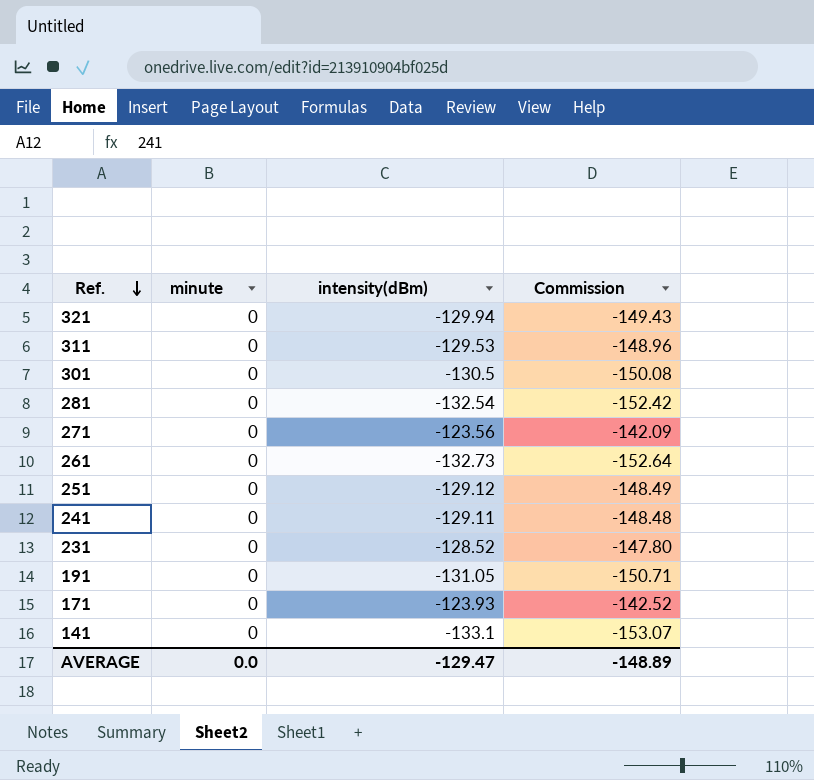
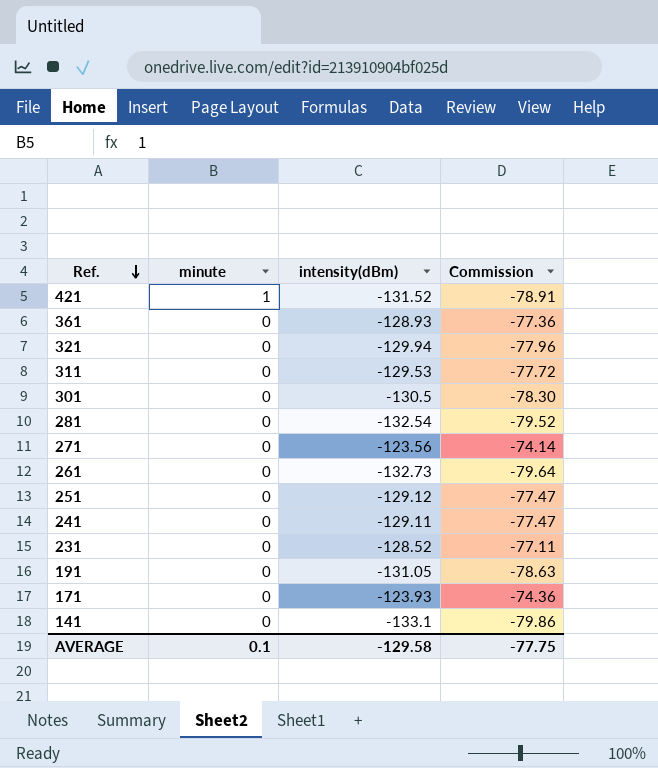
column Commission | formula: [intensity(dBm)] * 1.15 -> [intensity(dBm)] * 0.6
row 421: none -> 1 | -131.52 | -78.91
row 361: none -> 0 | -128.93 | -77.36
AVERAGE | minute: 0.0 -> 0.1
AVERAGE | intensity(dBm): -129.47 -> -129.58
AVERAGE | Commission: -148.89 -> -77.75

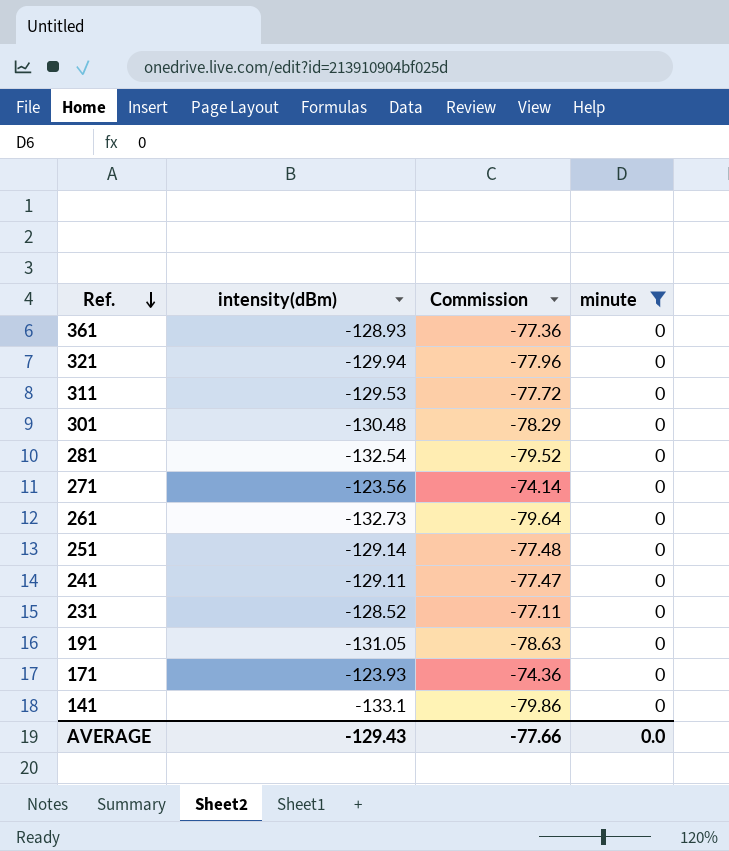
filter: none -> minute = 0
column minute | position: 2 -> 4
301 | intensity(dBm): -130.5 -> -130.48
301 | Commission: -78.30 -> -78.29
251 | intensity(dBm): -129.12 -> -129.14
251 | Commission: -77.47 -> -77.48
AVERAGE | intensity(dBm): -129.58 -> -129.43
AVERAGE | Commission: -77.75 -> -77.66
AVERAGE | minute: 0.1 -> 0.0

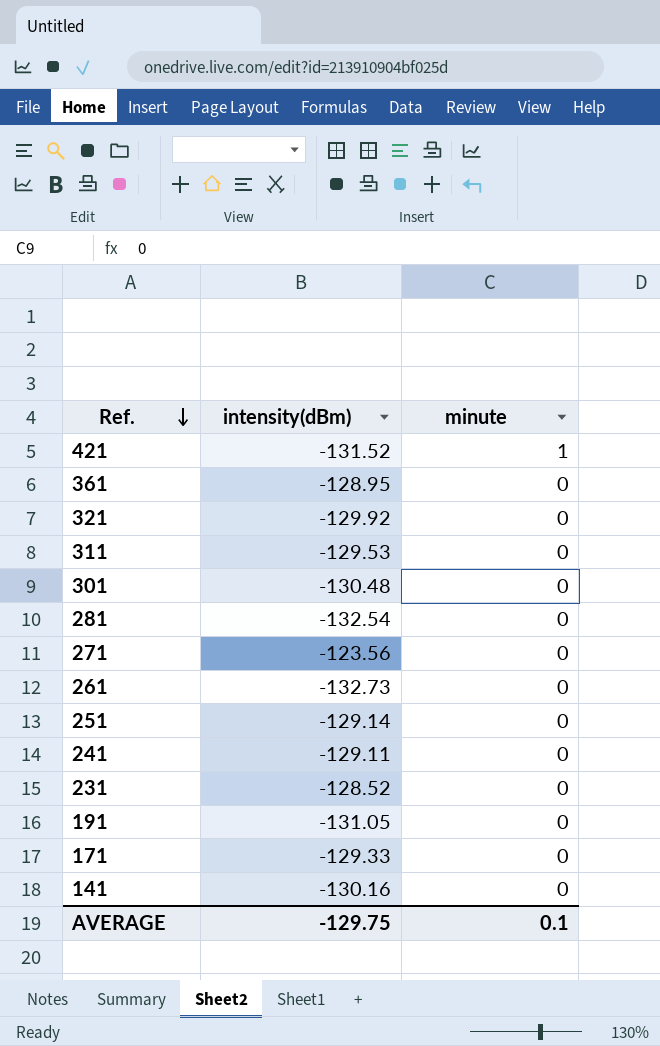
filter: minute = 0 -> none
column Commission | formula: [intensity(dBm)] * 0.6 -> none
361 | intensity(dBm): -128.93 -> -128.95
321 | intensity(dBm): -129.94 -> -129.92
171 | intensity(dBm): -123.93 -> -129.33
141 | intensity(dBm): -133.1 -> -130.16
AVERAGE | intensity(dBm): -129.43 -> -129.75
AVERAGE | minute: 0.0 -> 0.1

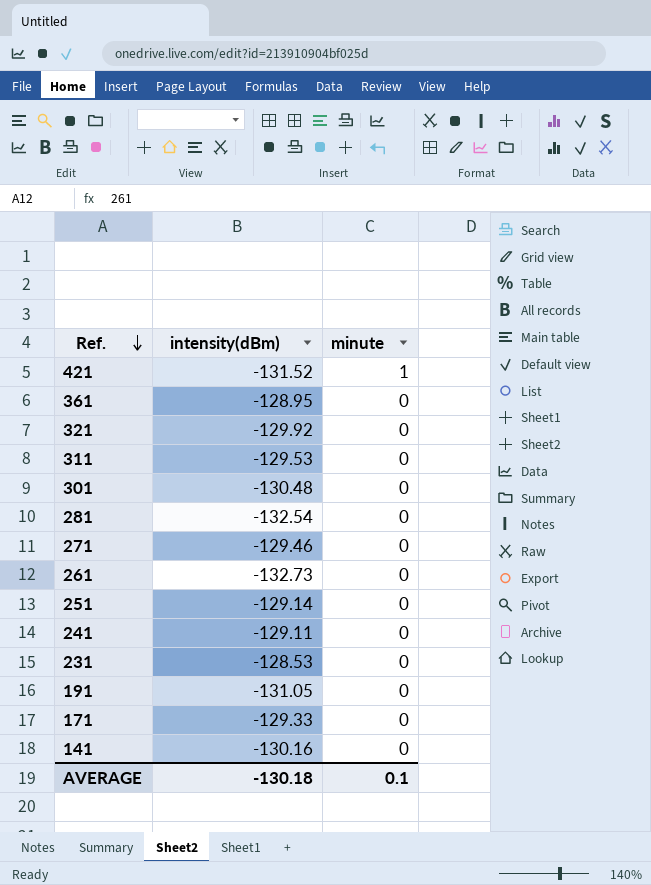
271 | intensity(dBm): -123.56 -> -129.46
231 | intensity(dBm): -128.52 -> -128.53
AVERAGE | intensity(dBm): -129.75 -> -130.18

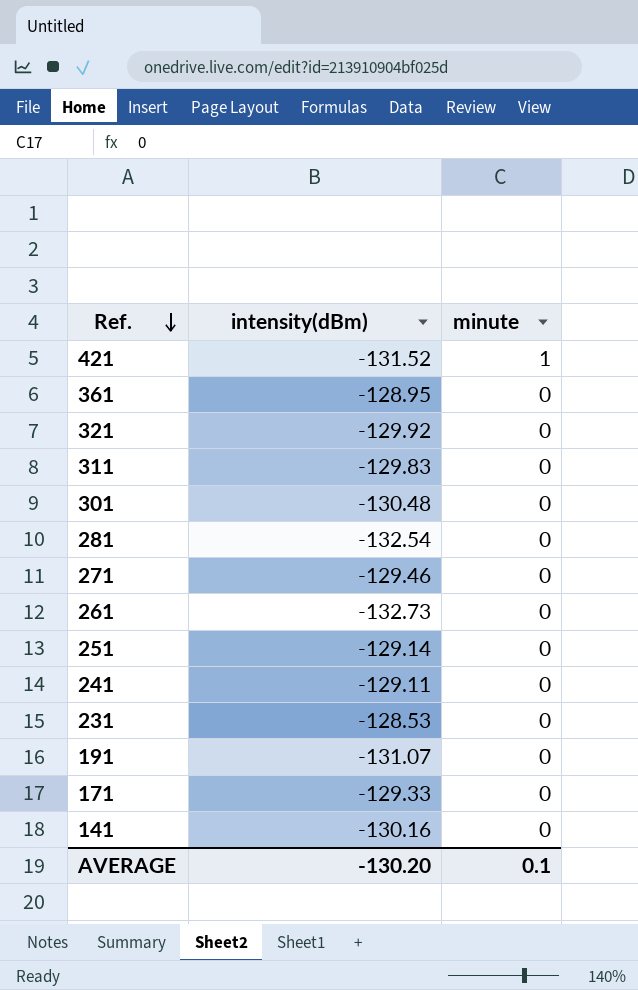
311 | intensity(dBm): -129.53 -> -129.83
191 | intensity(dBm): -131.05 -> -131.07
AVERAGE | intensity(dBm): -130.18 -> -130.20

